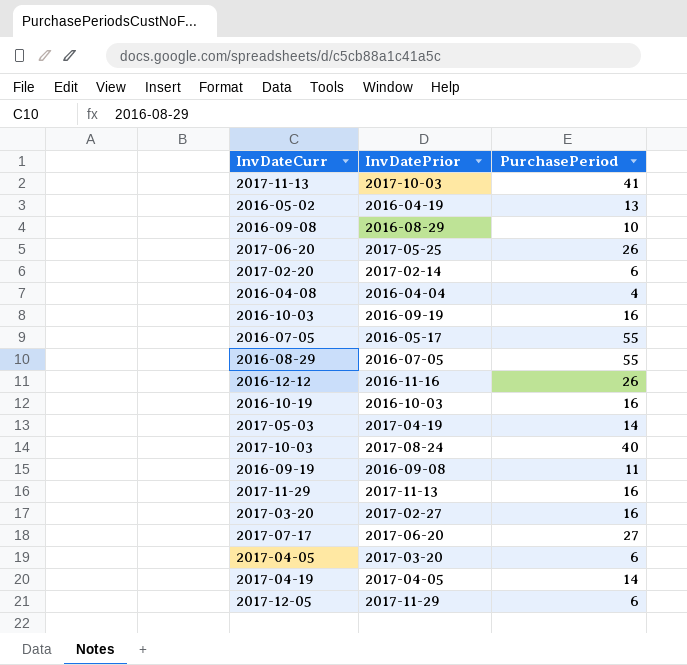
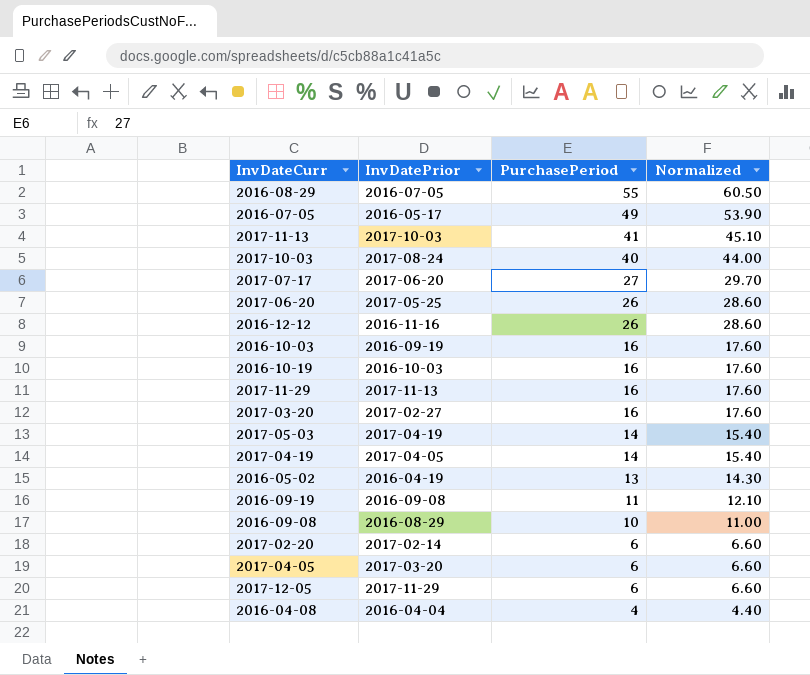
row order: none -> PurchasePeriod descending
column Normalized | formula: none -> [PurchasePeriod] * 1.1
2016-07-05 | PurchasePeriod: 55 -> 49

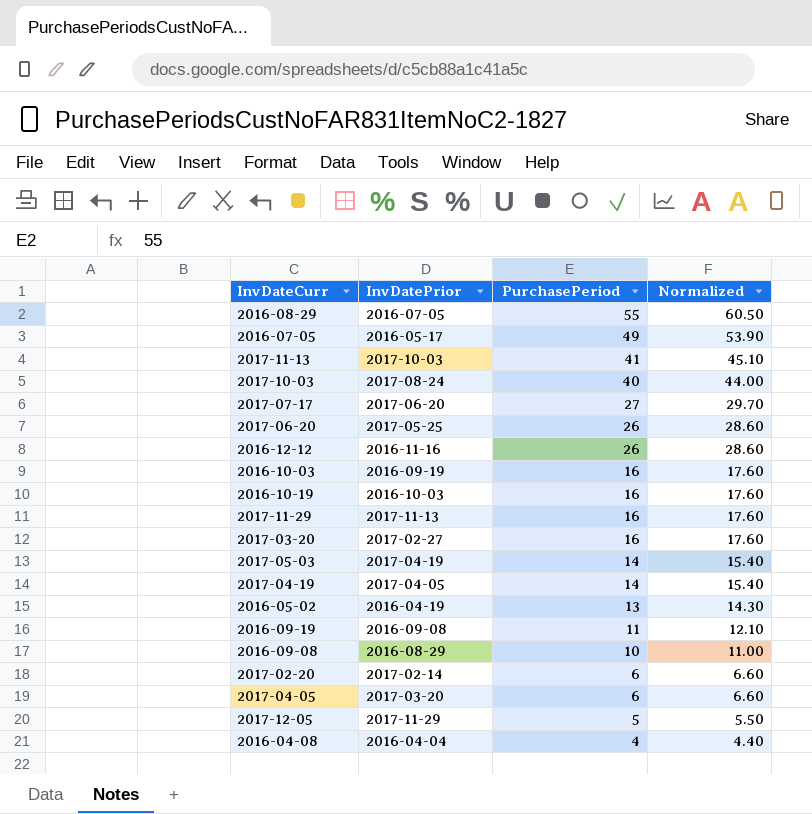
2017-12-05 | PurchasePeriod: 6 -> 5
2017-12-05 | Normalized: 6.60 -> 5.50

